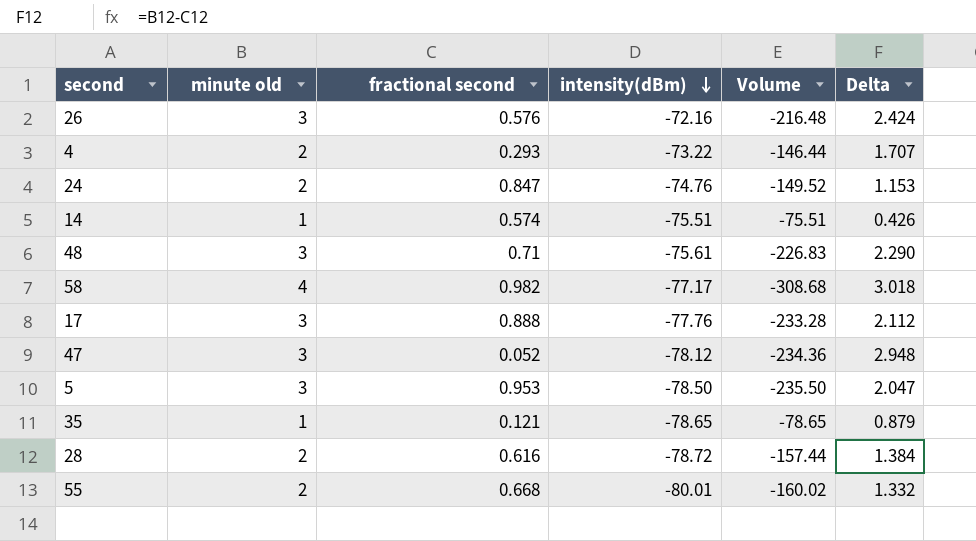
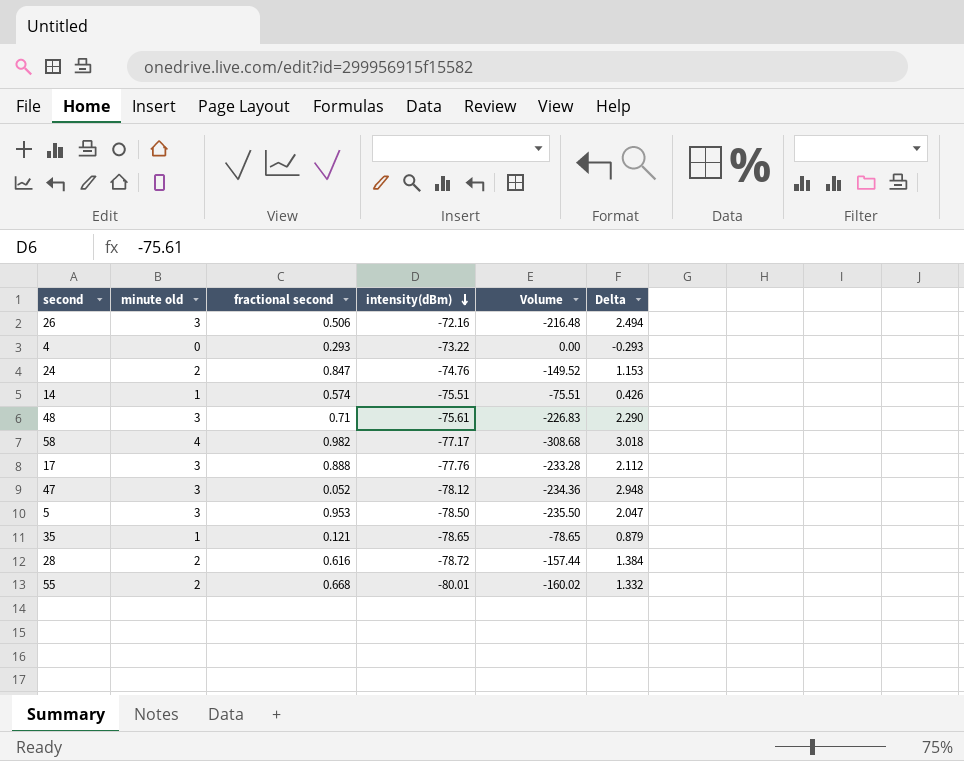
26 | fractional second: 0.576 -> 0.506
26 | Delta: 2.424 -> 2.494
4 | minute old: 2 -> 0
4 | Volume: -146.44 -> 0.00
4 | Delta: 1.707 -> -0.293

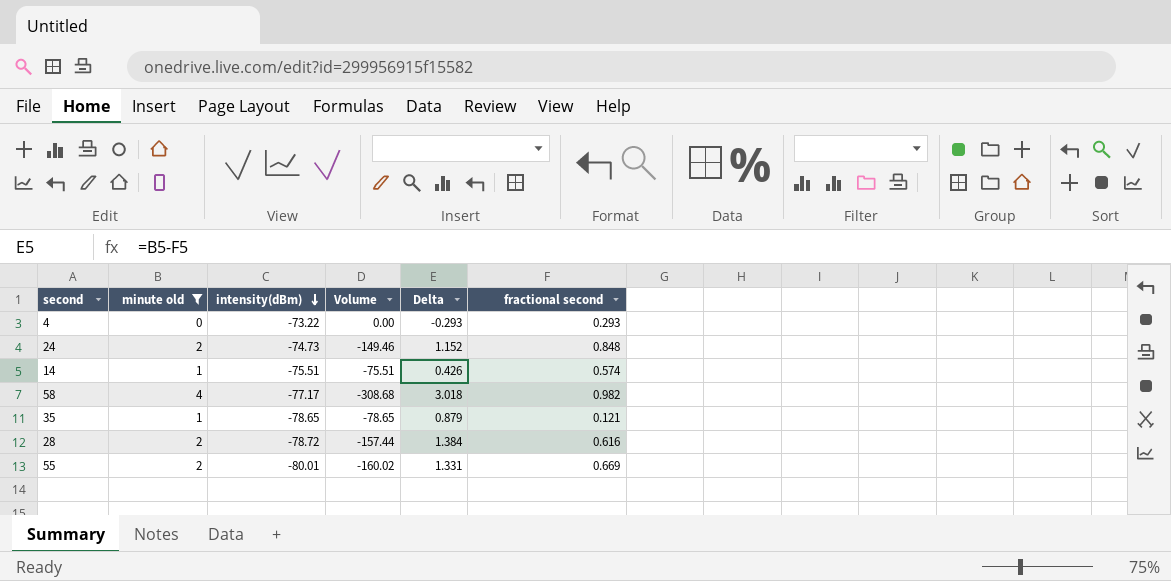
filter: none -> minute old != 3
column fractional second | position: 3 -> 6
24 | intensity(dBm): -74.76 -> -74.73
24 | Volume: -149.52 -> -149.46
24 | Delta: 1.153 -> 1.152
24 | fractional second: 0.847 -> 0.848
55 | Delta: 1.332 -> 1.331
55 | fractional second: 0.668 -> 0.669

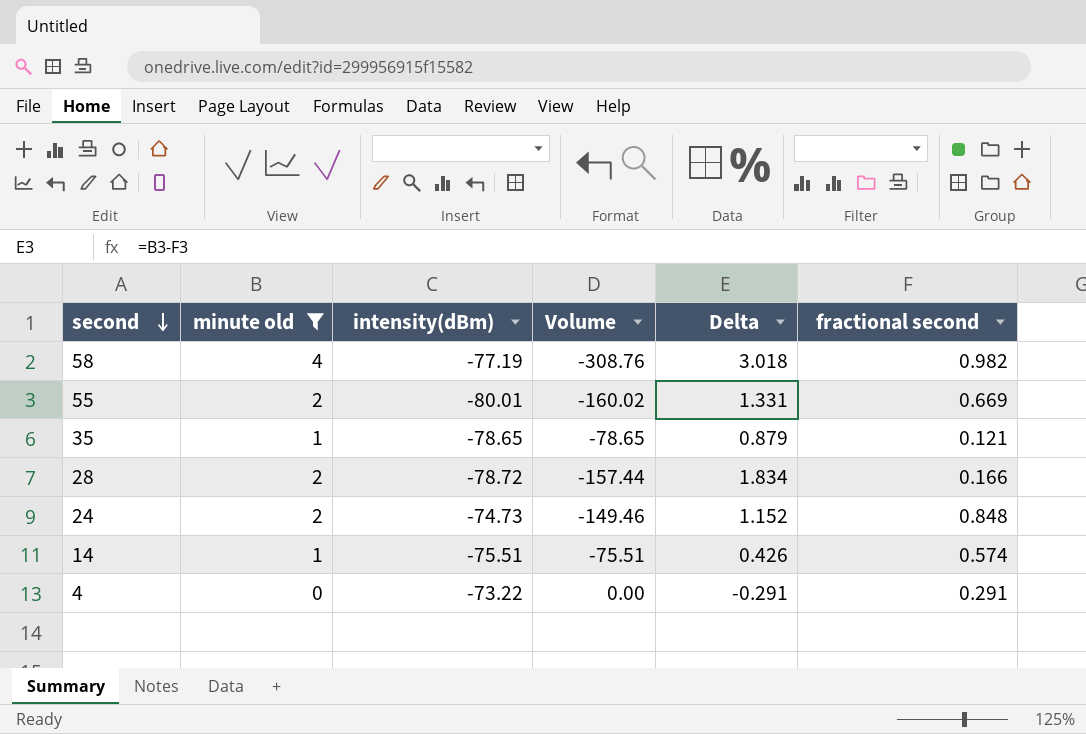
row order: intensity(dBm) descending -> second descending
58 | intensity(dBm): -77.17 -> -77.19
58 | Volume: -308.68 -> -308.76
28 | Delta: 1.384 -> 1.834
28 | fractional second: 0.616 -> 0.166
4 | Delta: -0.293 -> -0.291
4 | fractional second: 0.293 -> 0.291

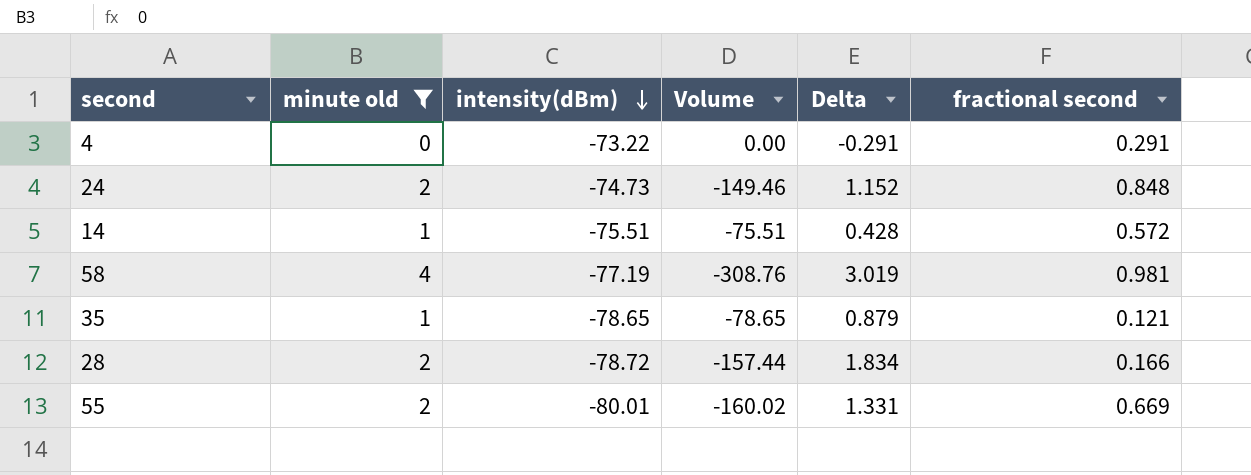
row order: second descending -> intensity(dBm) descending
14 | Delta: 0.426 -> 0.428
14 | fractional second: 0.574 -> 0.572
58 | Delta: 3.018 -> 3.019
58 | fractional second: 0.982 -> 0.981

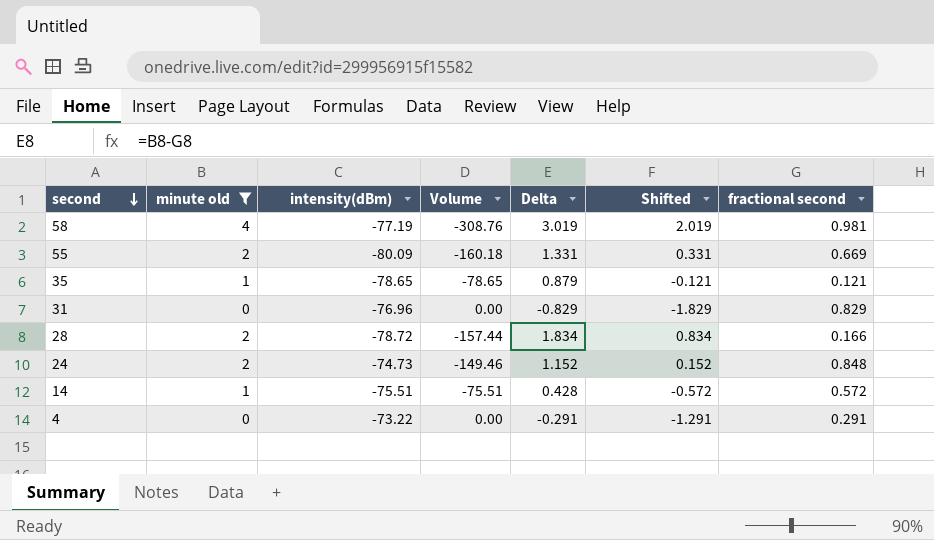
row order: intensity(dBm) descending -> second descending
column Shifted | formula: none -> [Delta] - 1
55 | intensity(dBm): -80.01 -> -80.09
55 | Volume: -160.02 -> -160.18
row 31: none -> 0 | -76.96 | 0.00 | -0.829 | -1.829 | 0.829

